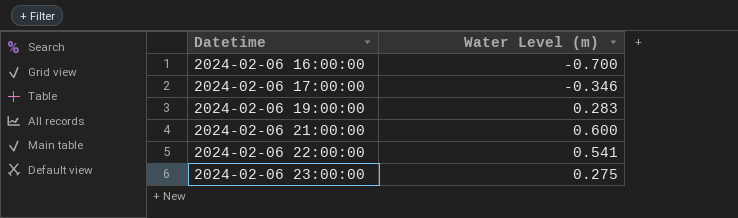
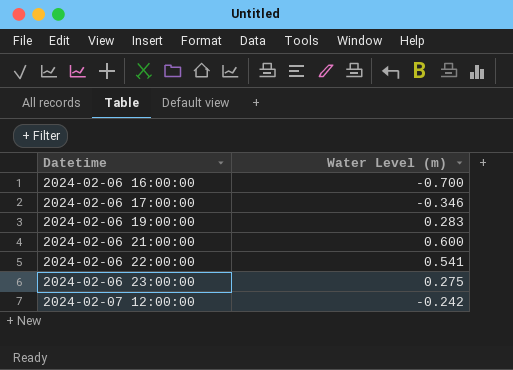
row 2024-02-07 12:00:00: none -> -0.242

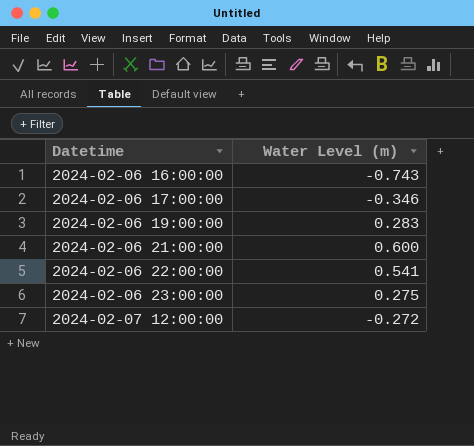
2024-02-06 16:00:00 | Water Level (m): -0.700 -> -0.743
2024-02-07 12:00:00 | Water Level (m): -0.242 -> -0.272

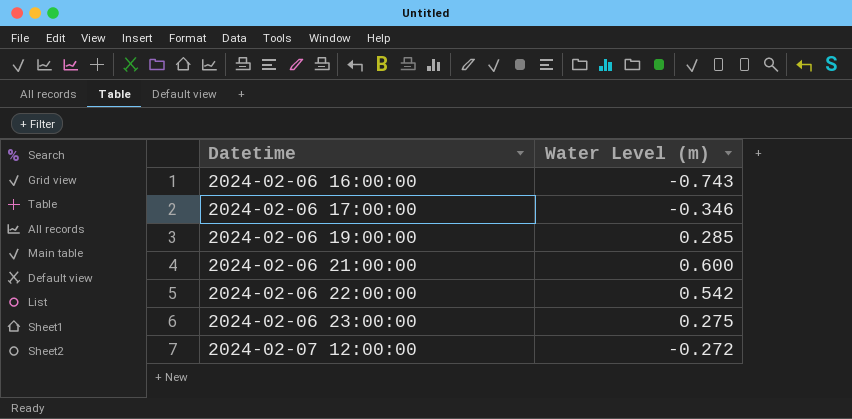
2024-02-06 19:00:00 | Water Level (m): 0.283 -> 0.285
2024-02-06 22:00:00 | Water Level (m): 0.541 -> 0.542

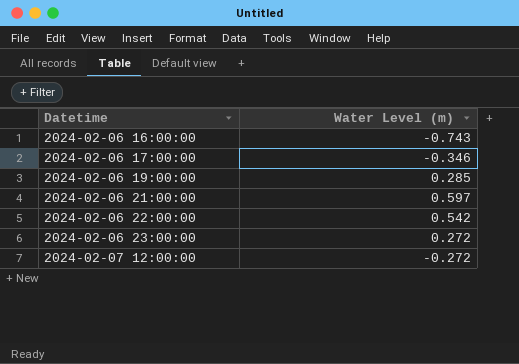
2024-02-06 21:00:00 | Water Level (m): 0.600 -> 0.597
2024-02-06 23:00:00 | Water Level (m): 0.275 -> 0.272

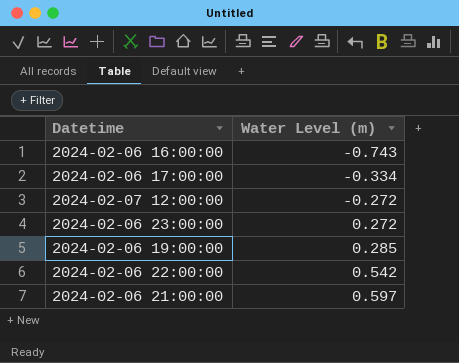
row order: Datetime ascending -> Water Level (m) ascending
2024-02-06 17:00:00 | Water Level (m): -0.346 -> -0.334

